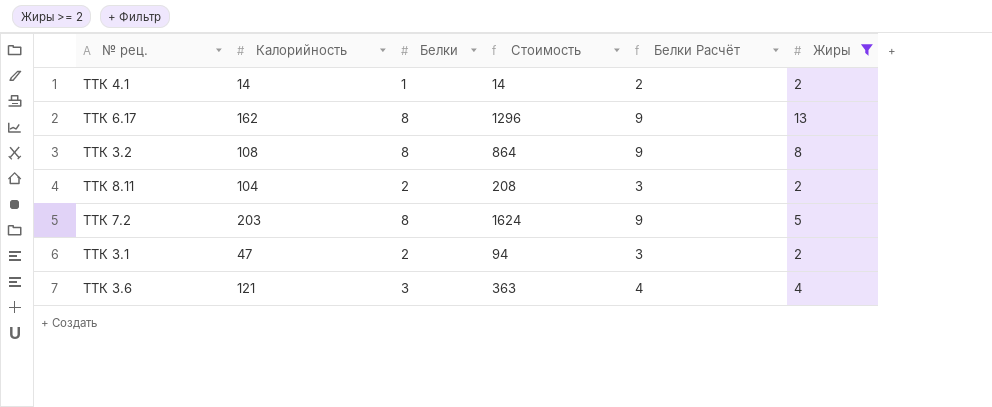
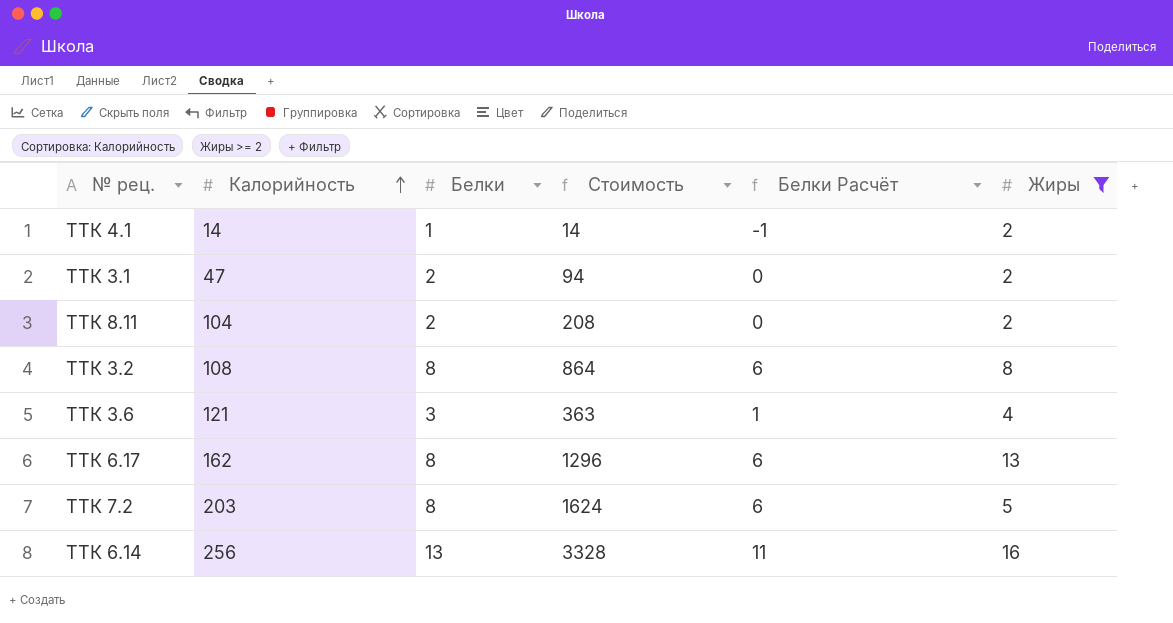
row order: none -> Калорийность ascending
column Белки Расчёт | formula: [Белки] + 1 -> [Белки] - 2
row ТТК 6.14: none -> 256 | 13 | 3328 | 11 | 16

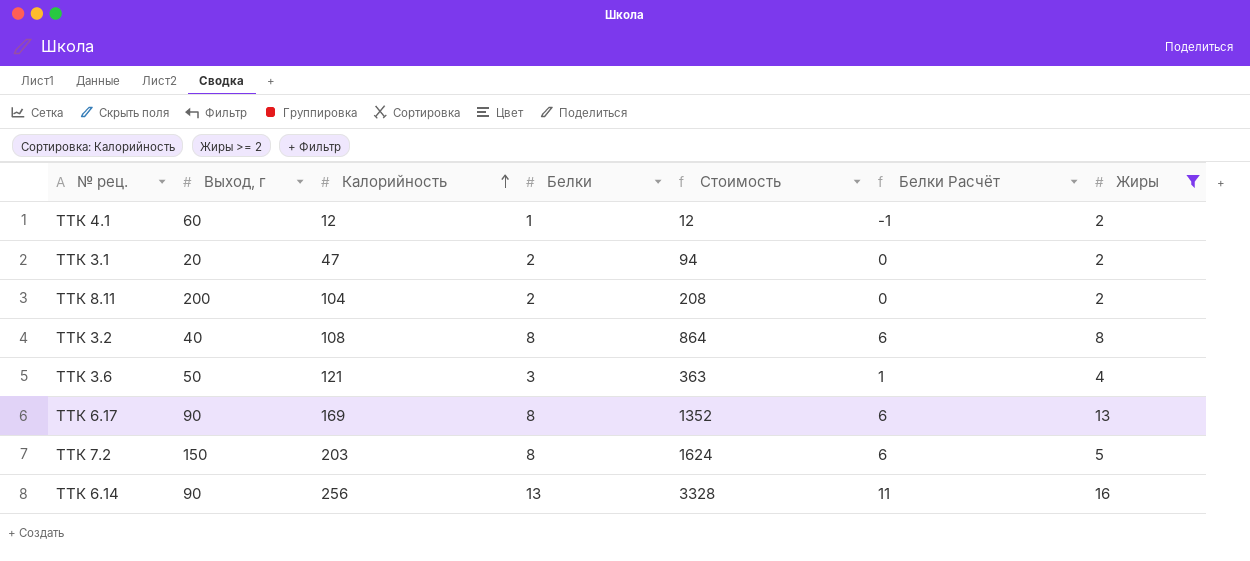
column Выход, г | position: none -> 2
ТТК 4.1 | Калорийность: 14 -> 12
ТТК 4.1 | Стоимость: 14 -> 12
ТТК 6.17 | Калорийность: 162 -> 169
ТТК 6.17 | Стоимость: 1296 -> 1352

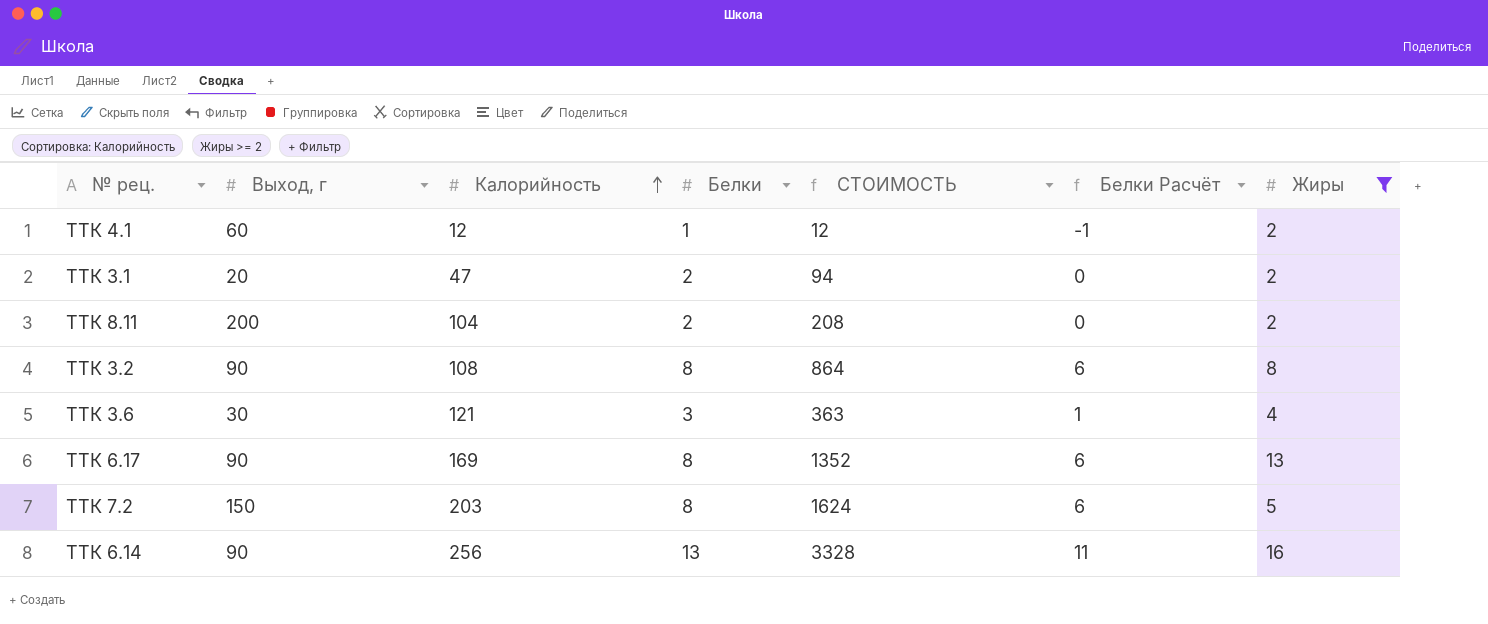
column name: Стоимость -> СТОИМОСТЬ
ТТК 3.2 | Выход, г: 40 -> 90
ТТК 3.6 | Выход, г: 50 -> 30

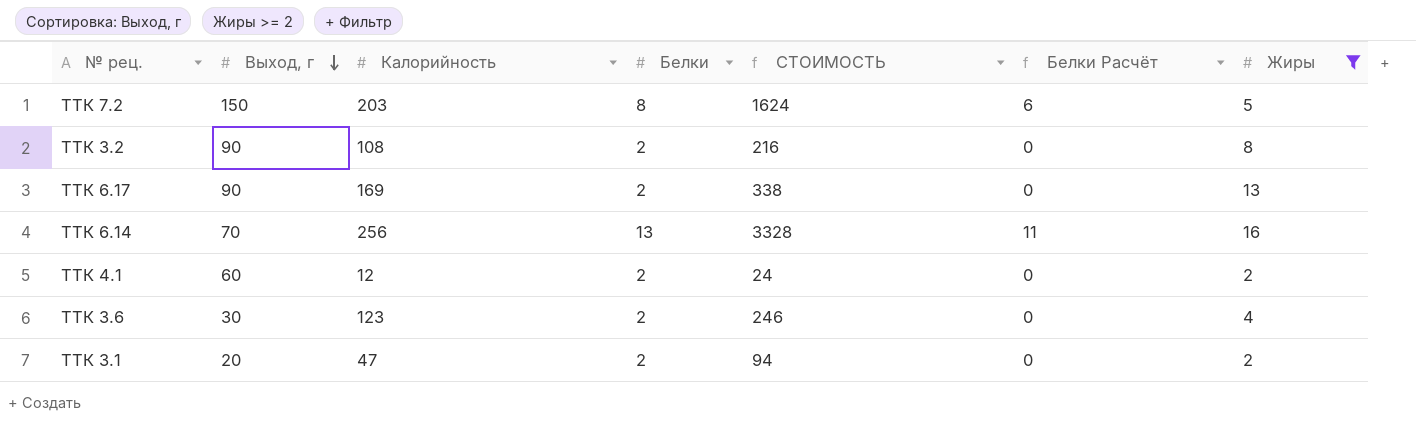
row order: Калорийность ascending -> Выход, г descending
row ТТК 8.11: 200 | 104 | 2 | 208 | 0 | 2 -> none
ТТК 3.2 | Белки: 8 -> 2
ТТК 3.2 | СТОИМОСТЬ: 864 -> 216
ТТК 3.2 | Белки Расчёт: 6 -> 0
ТТК 6.17 | Белки: 8 -> 2
ТТК 6.17 | СТОИМОСТЬ: 1352 -> 338
ТТК 6.17 | Белки Расчёт: 6 -> 0
ТТК 6.14 | Выход, г: 90 -> 70
ТТК 4.1 | Белки: 1 -> 2
ТТК 4.1 | СТОИМОСТЬ: 12 -> 24
ТТК 4.1 | Белки Расчёт: -1 -> 0
ТТК 3.6 | Калорийность: 121 -> 123
ТТК 3.6 | Белки: 3 -> 2
ТТК 3.6 | СТОИМОСТЬ: 363 -> 246
ТТК 3.6 | Белки Расчёт: 1 -> 0

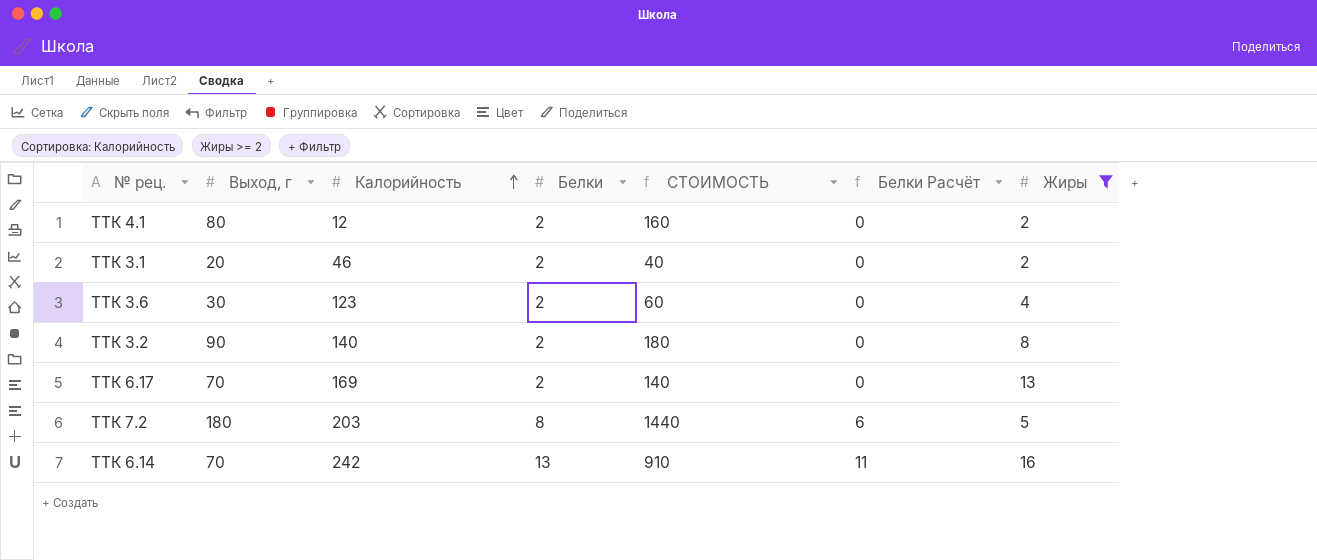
row order: Выход, г descending -> Калорийность ascending
column СТОИМОСТЬ | formula: [Калорийность] * [Белки] -> [Выход, г] * [Белки]
ТТК 4.1 | Выход, г: 60 -> 80
ТТК 3.1 | Калорийность: 47 -> 46
ТТК 3.2 | Калорийность: 108 -> 140
ТТК 6.17 | Выход, г: 90 -> 70
ТТК 7.2 | Выход, г: 150 -> 180
ТТК 6.14 | Калорийность: 256 -> 242

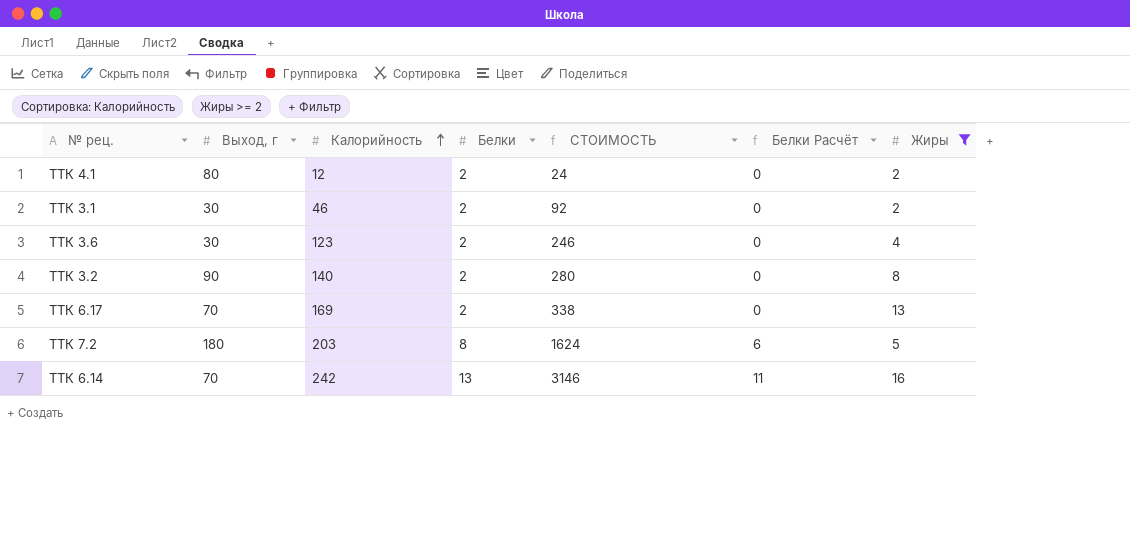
column СТОИМОСТЬ | formula: [Выход, г] * [Белки] -> [Калорийность] * [Белки]
ТТК 3.1 | Выход, г: 20 -> 30

